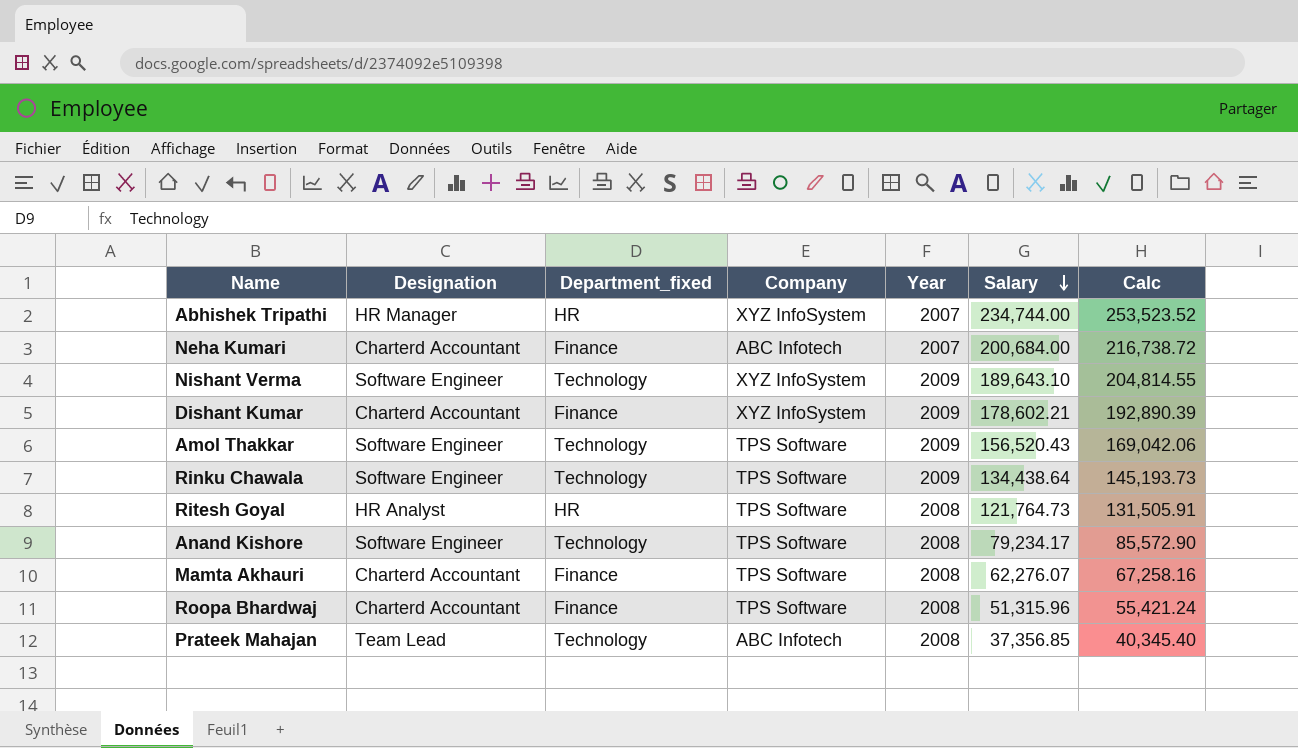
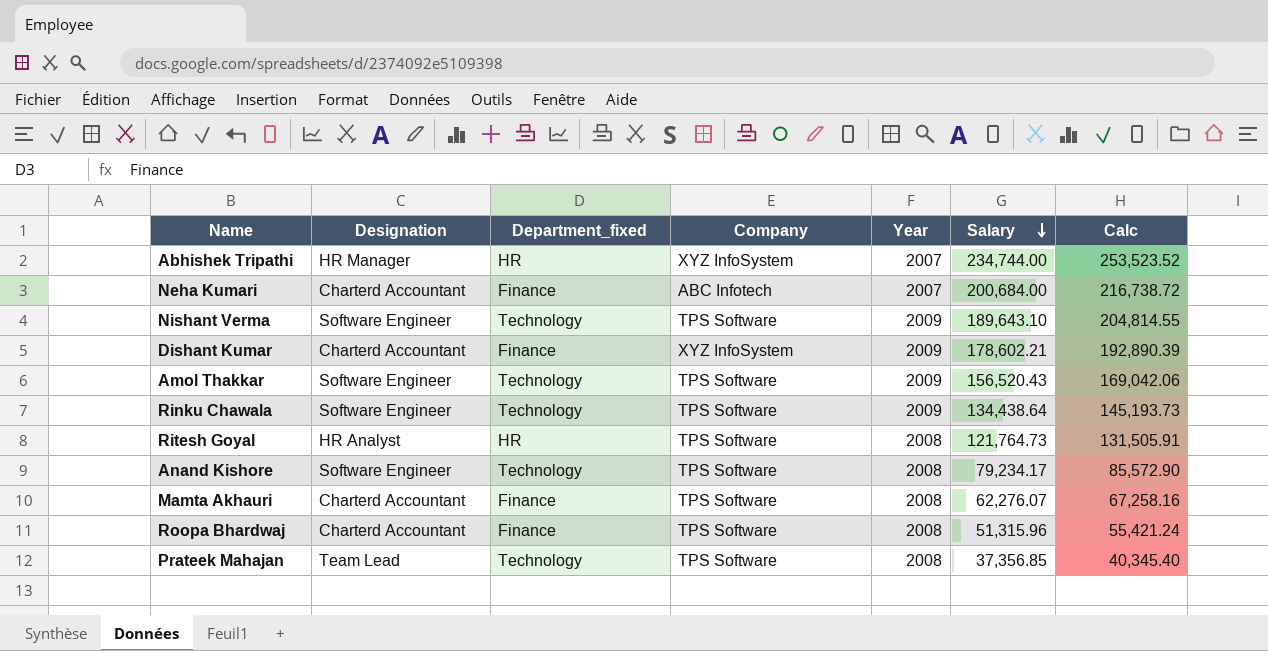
Nishant Verma | Company: XYZ InfoSystem -> TPS Software
Prateek Mahajan | Company: ABC Infotech -> TPS Software

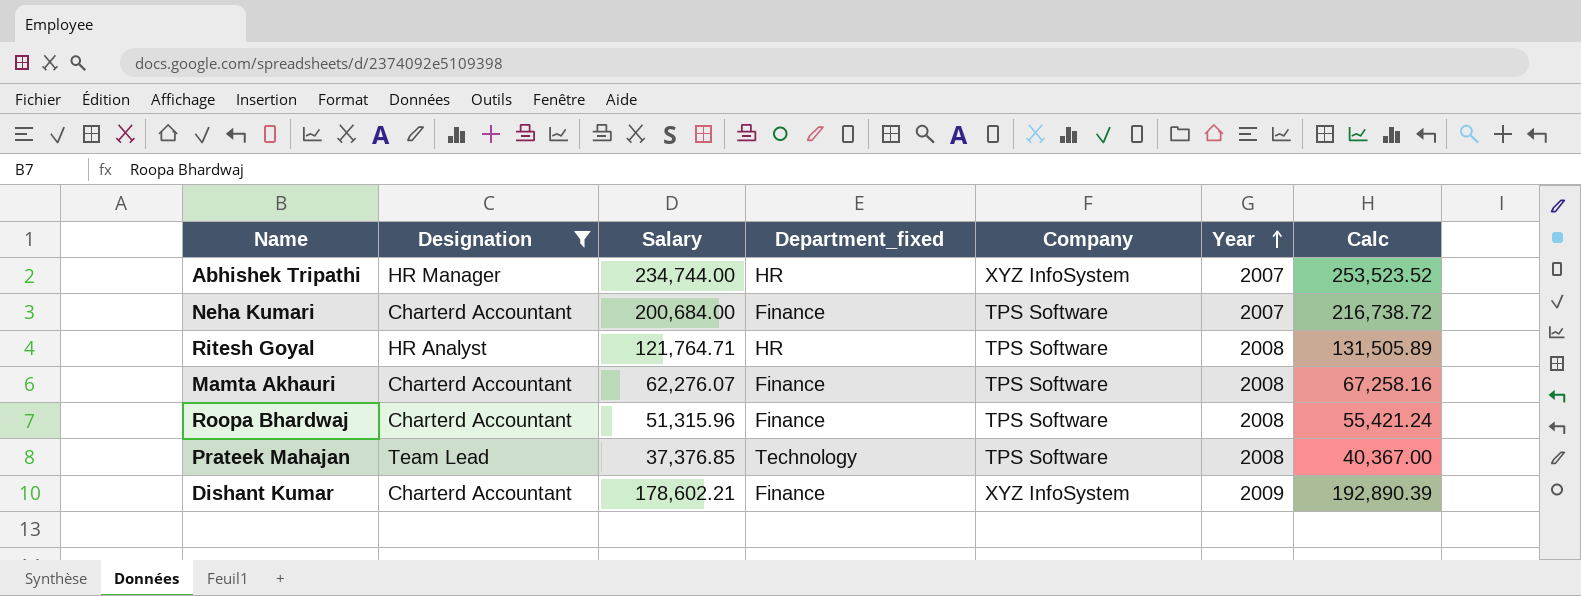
filter: none -> Designation != Software Engineer
row order: Salary descending -> Year ascending
column Salary | position: 6 -> 3
Neha Kumari | Company: ABC Infotech -> TPS Software
Ritesh Goyal | Salary: 121,764.73 -> 121,764.71
Ritesh Goyal | Calc: 131,505.91 -> 131,505.89
Prateek Mahajan | Salary: 37,356.85 -> 37,376.85
Prateek Mahajan | Calc: 40,345.40 -> 40,367.00

